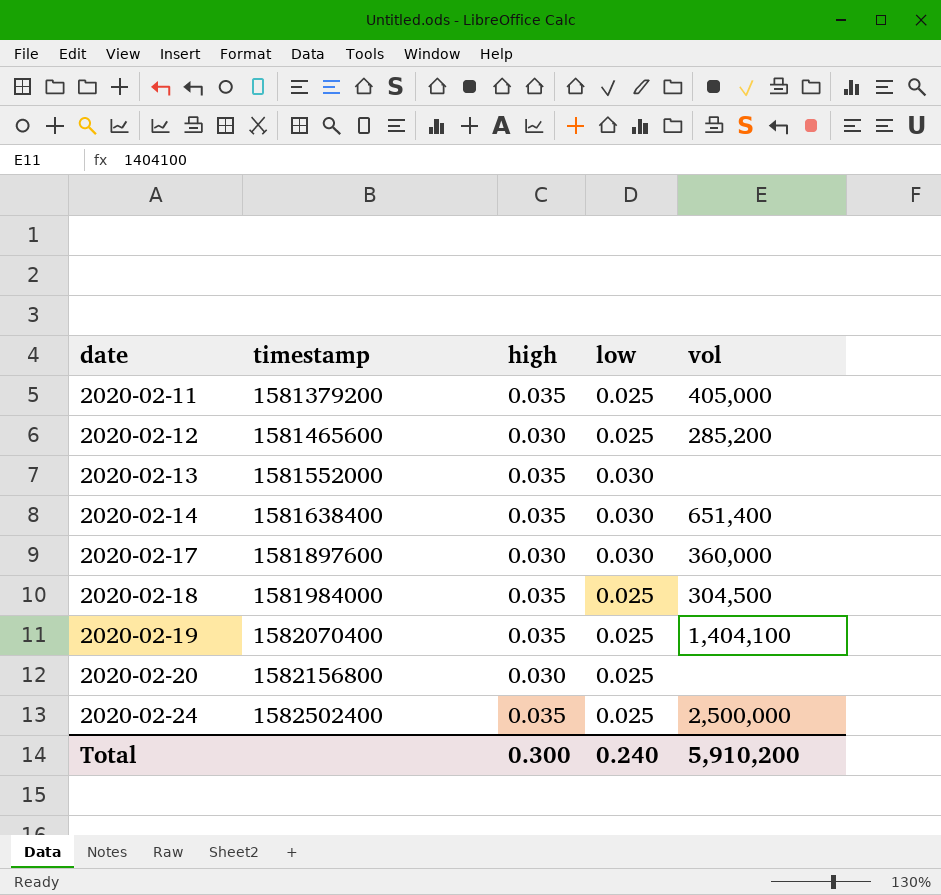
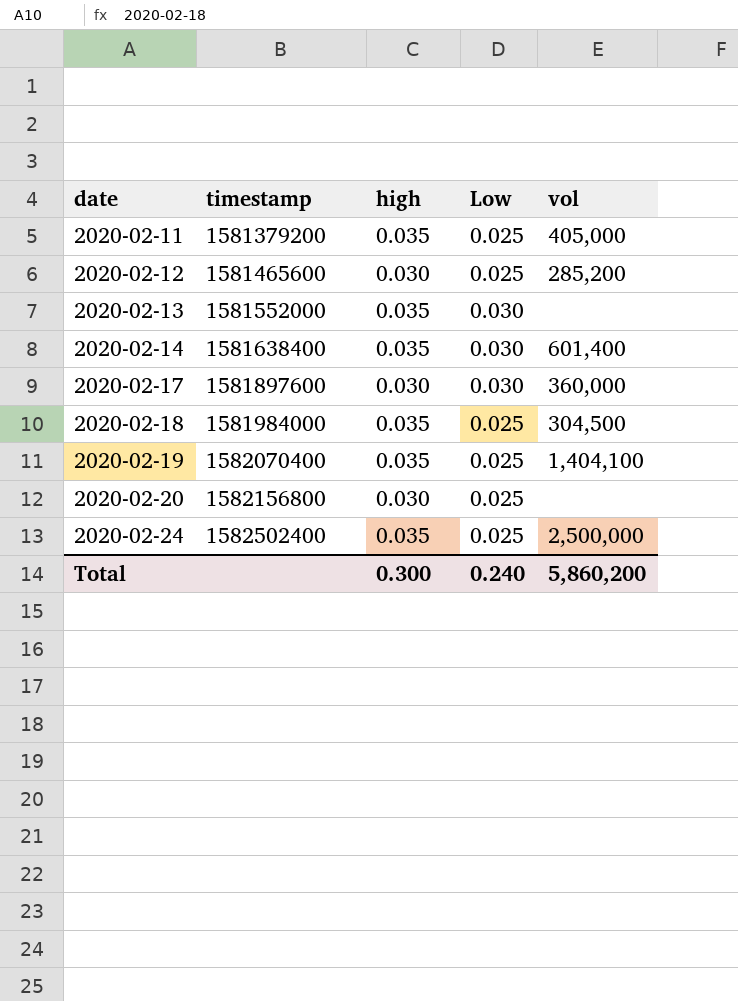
column name: low -> Low
2020-02-14 | vol: 651,400 -> 601,400
Total | vol: 5,910,200 -> 5,860,200

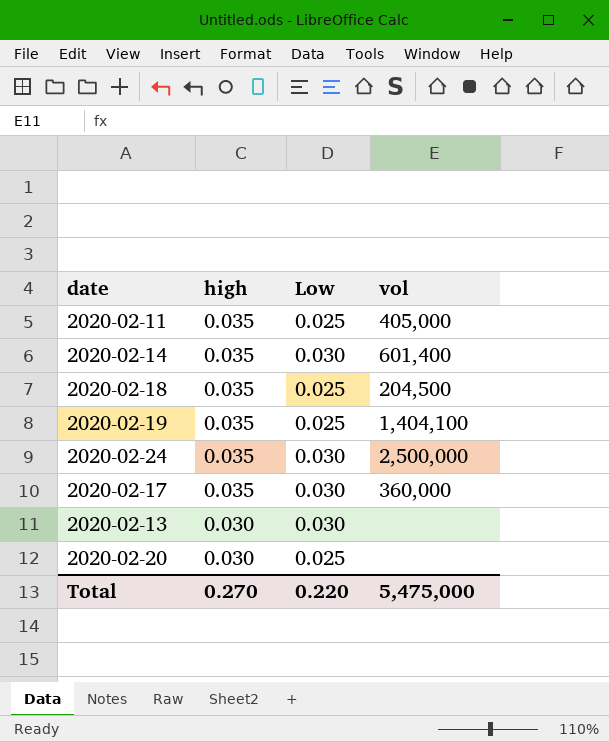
row order: date ascending -> high descending
column timestamp | position: 2 -> none
row 2020-02-12: 1581465600 | 0.030 | 0.025 | 285,200 -> none
2020-02-18 | vol: 304,500 -> 204,500
2020-02-24 | Low: 0.025 -> 0.030
2020-02-17 | high: 0.030 -> 0.035
2020-02-13 | high: 0.035 -> 0.030
Total | high: 0.300 -> 0.270
Total | Low: 0.240 -> 0.220
Total | vol: 5,860,200 -> 5,475,000

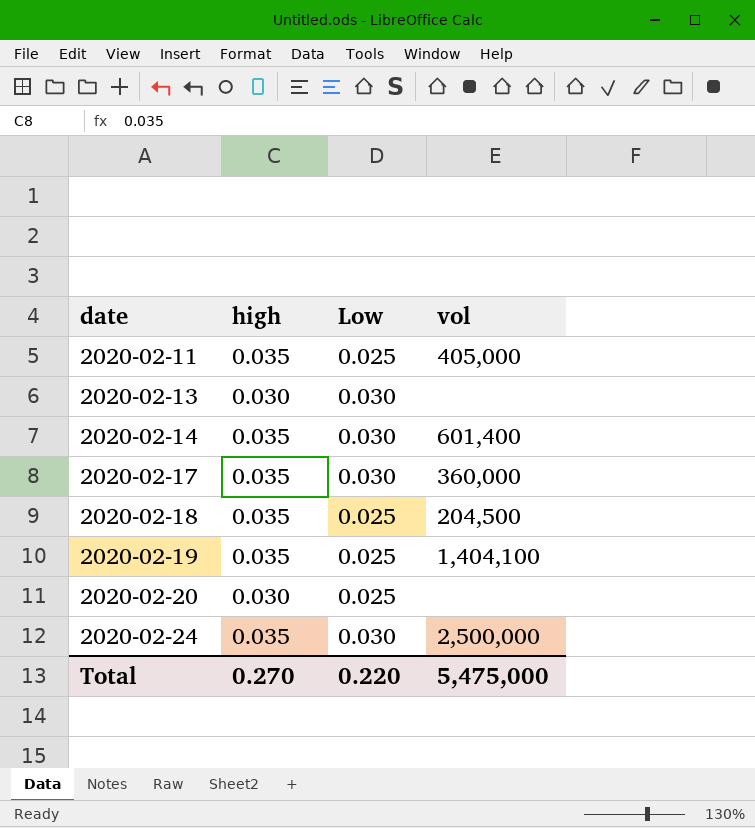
row order: high descending -> date ascending

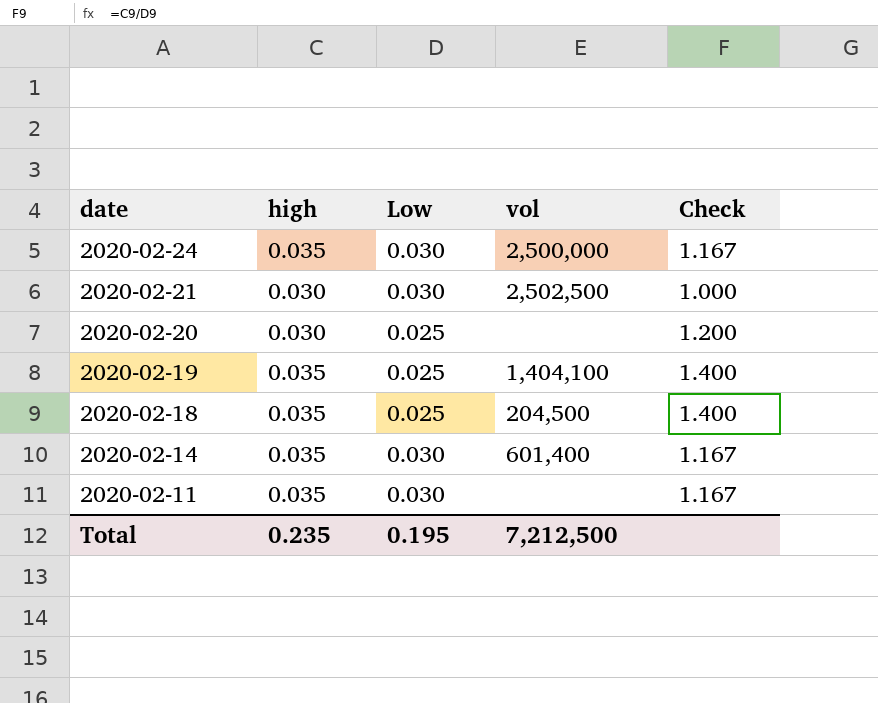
row order: date ascending -> date descending
column Check | formula: none -> [high] / [Low]
row 2020-02-13: 0.030 | 0.030 | none -> none
row 2020-02-17: 0.035 | 0.030 | 360,000 -> none
row 2020-02-21: none -> 0.030 | 0.030 | 2,502,500 | 1.000
2020-02-11 | Low: 0.025 -> 0.030
2020-02-11 | vol: 405,000 -> none
Total | high: 0.270 -> 0.235
Total | Low: 0.220 -> 0.195
Total | vol: 5,475,000 -> 7,212,500

